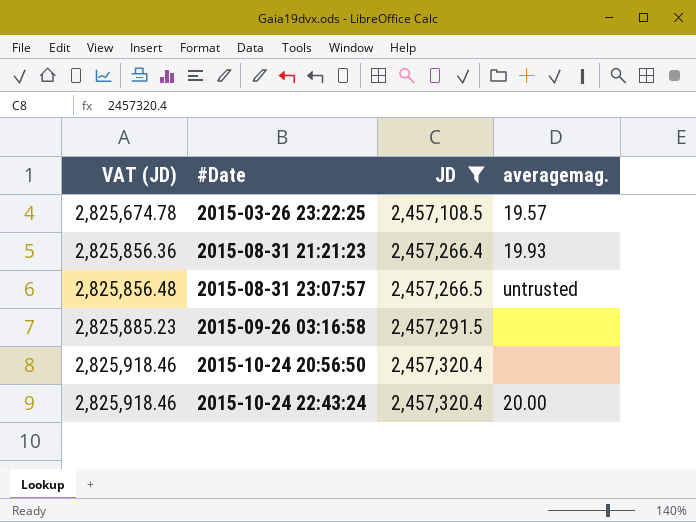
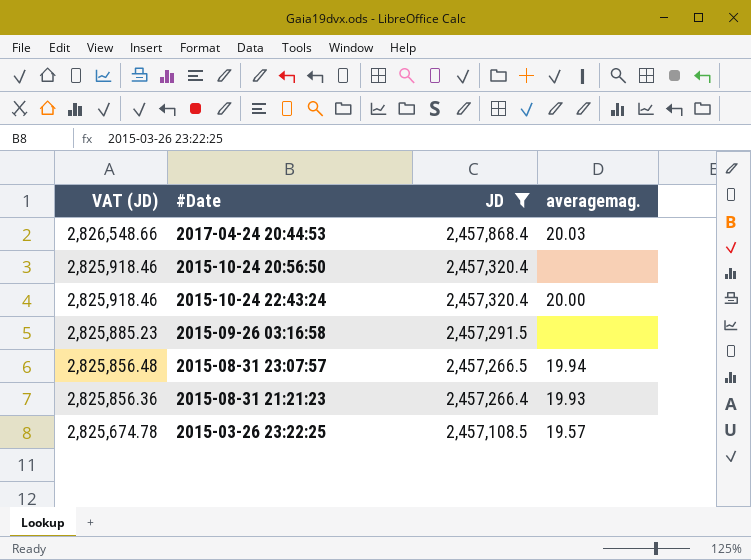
row order: VAT (JD) ascending -> VAT (JD) descending
row 2017-04-24 20:44:53: none -> 2,826,548.66 | 2,457,868.4 | 20.03
2015-08-31 23:07:57 | averagemag.: untrusted -> 19.94

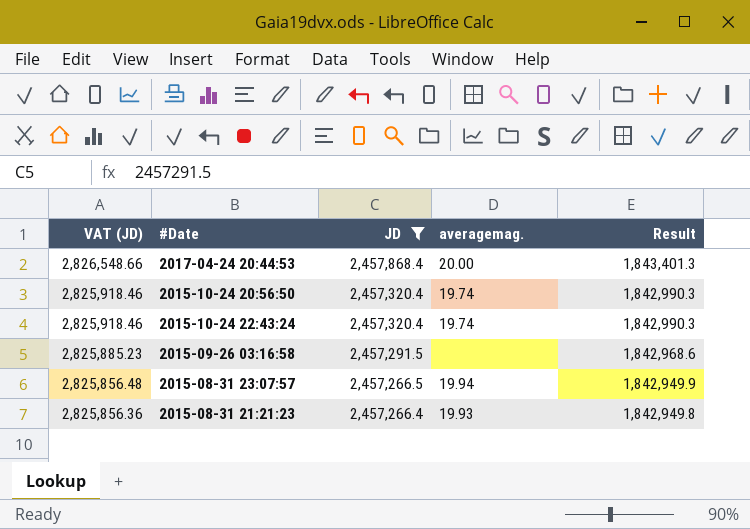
column Result | formula: none -> [JD] * 0.75
row 2015-03-26 23:22:25: 2,825,674.78 | 2,457,108.5 | 19.57 -> none
2017-04-24 20:44:53 | averagemag.: 20.03 -> 20.00
2015-10-24 20:56:50 | averagemag.: none -> 19.74
2015-10-24 22:43:24 | averagemag.: 20.00 -> 19.74

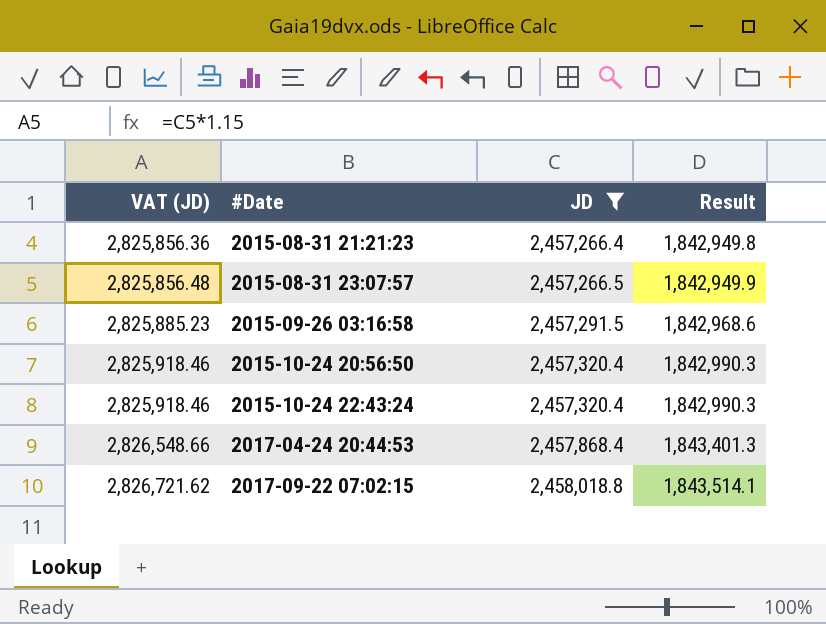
row order: VAT (JD) descending -> VAT (JD) ascending
column averagemag. | position: 4 -> none
row 2017-09-22 07:02:15: none -> 2,826,721.62 | 2,458,018.8 | 1,843,514.1

